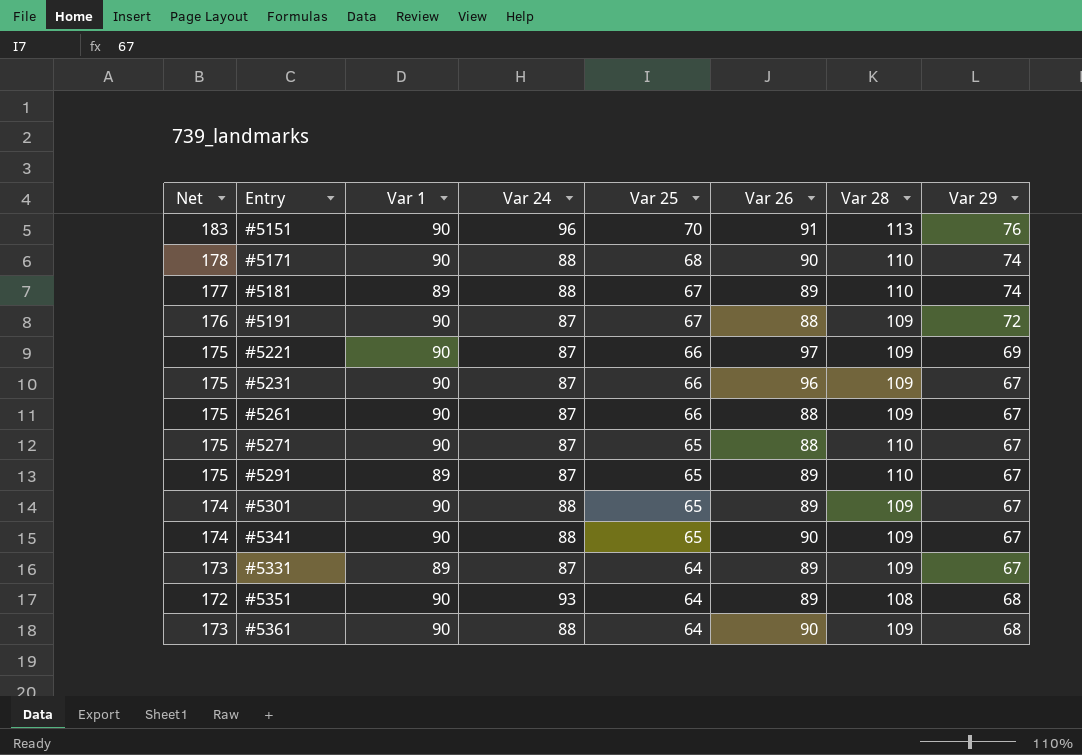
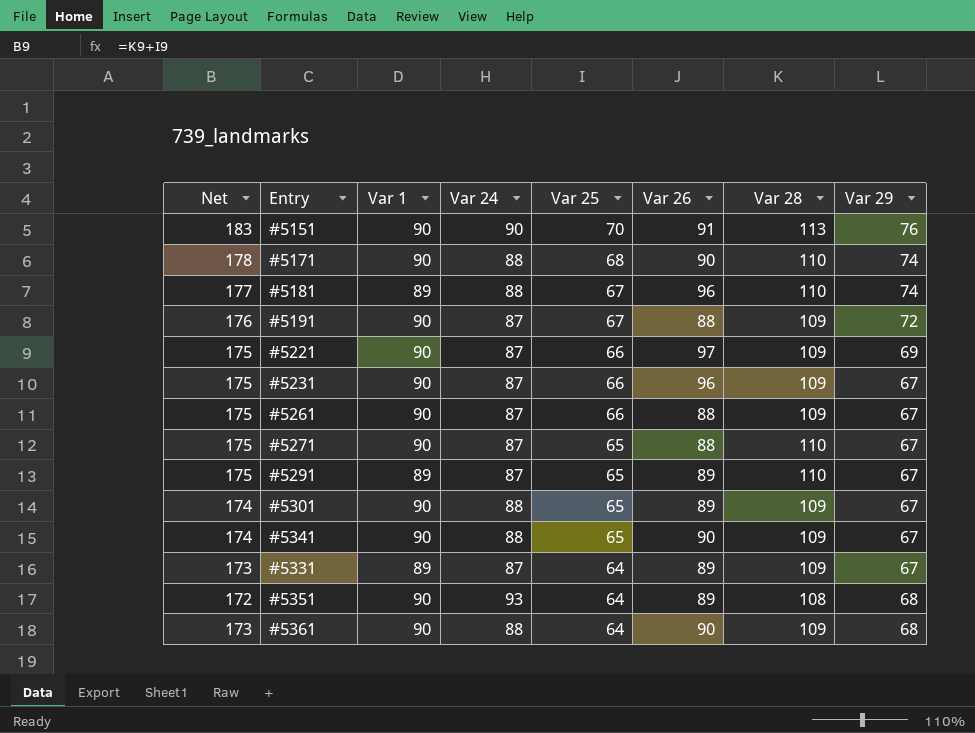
#5151 | Var 24: 96 -> 90
#5181 | Var 26: 89 -> 96

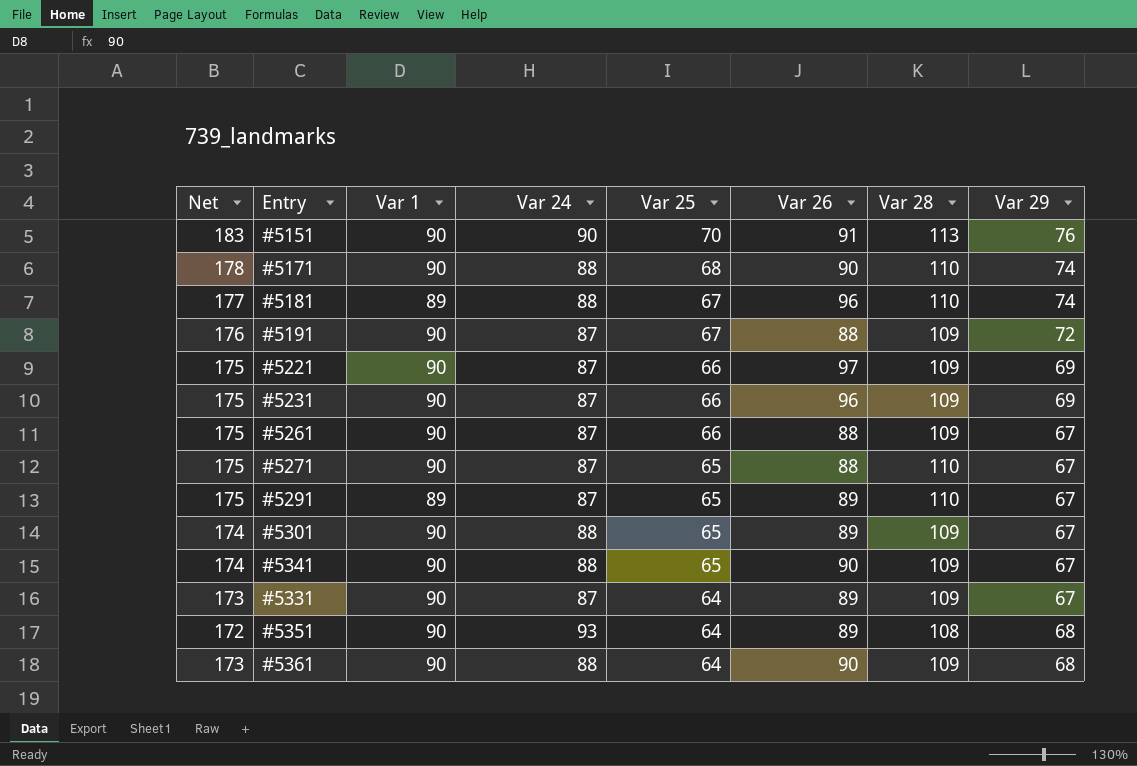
#5231 | Var 29: 67 -> 69
#5331 | Var 1: 89 -> 90

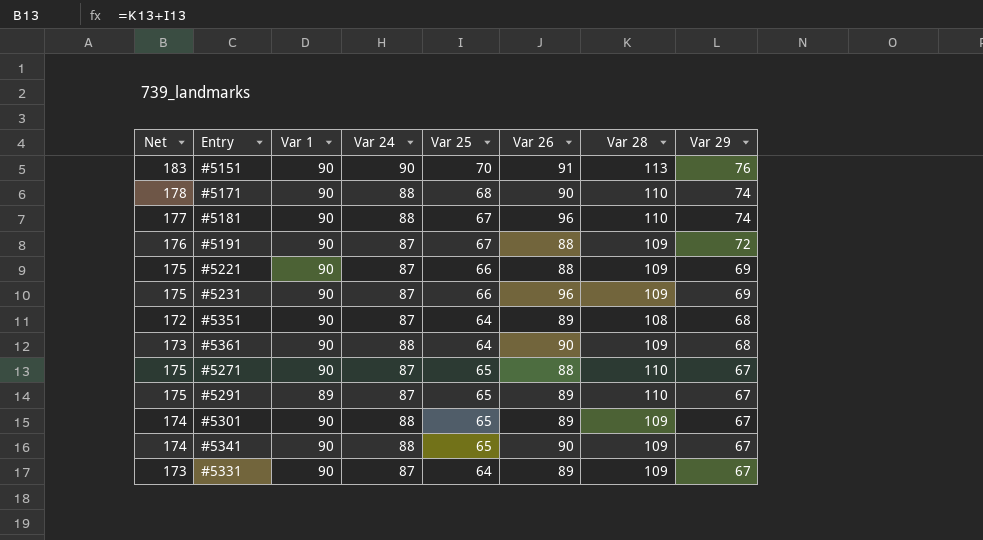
row order: Var 25 descending -> Var 29 descending
row #5261: 175 | 90 | 87 | 66 | 88 | 109 | 67 -> none
#5181 | Var 1: 89 -> 90
#5221 | Var 26: 97 -> 88
#5351 | Var 24: 93 -> 87

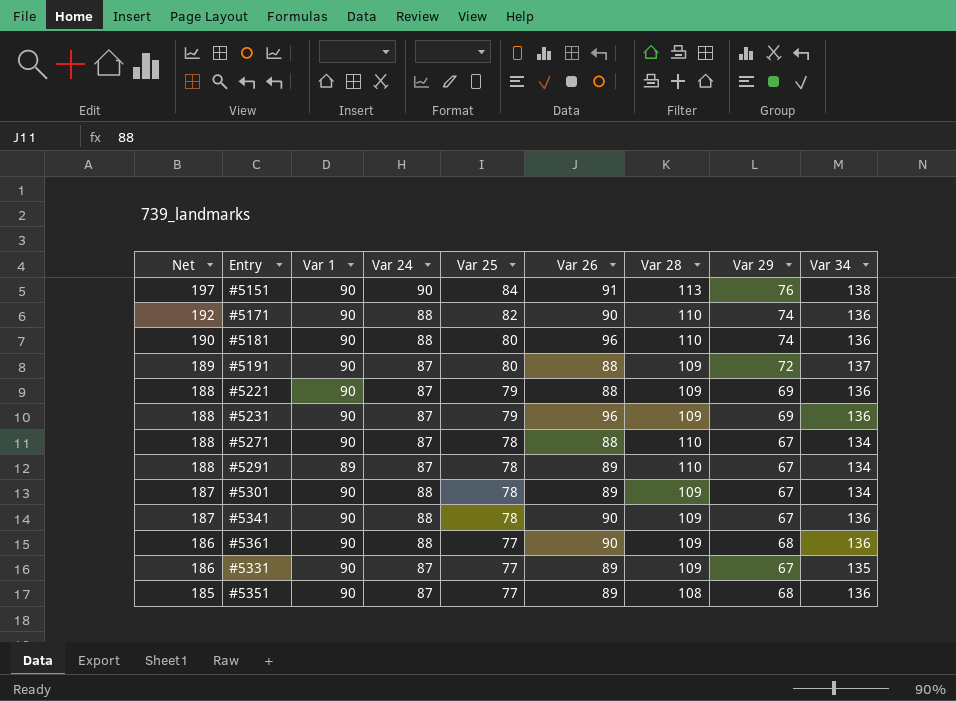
row order: Var 29 descending -> Net descending
column Var 34 | position: none -> 9
#5151 | Net: 183 -> 197
#5151 | Var 25: 70 -> 84
#5171 | Net: 178 -> 192
#5171 | Var 25: 68 -> 82
#5181 | Net: 177 -> 190
#5181 | Var 25: 67 -> 80
#5191 | Net: 176 -> 189
#5191 | Var 25: 67 -> 80
#5221 | Net: 175 -> 188
#5221 | Var 25: 66 -> 79
#5231 | Net: 175 -> 188
#5231 | Var 25: 66 -> 79
#5271 | Net: 175 -> 188
#5271 | Var 25: 65 -> 78
#5291 | Net: 175 -> 188
#5291 | Var 25: 65 -> 78
#5301 | Net: 174 -> 187
#5301 | Var 25: 65 -> 78
#5341 | Net: 174 -> 187
#5341 | Var 25: 65 -> 78
#5361 | Net: 173 -> 186
#5361 | Var 25: 64 -> 77
#5331 | Net: 173 -> 186
#5331 | Var 25: 64 -> 77
#5351 | Net: 172 -> 185
#5351 | Var 25: 64 -> 77

